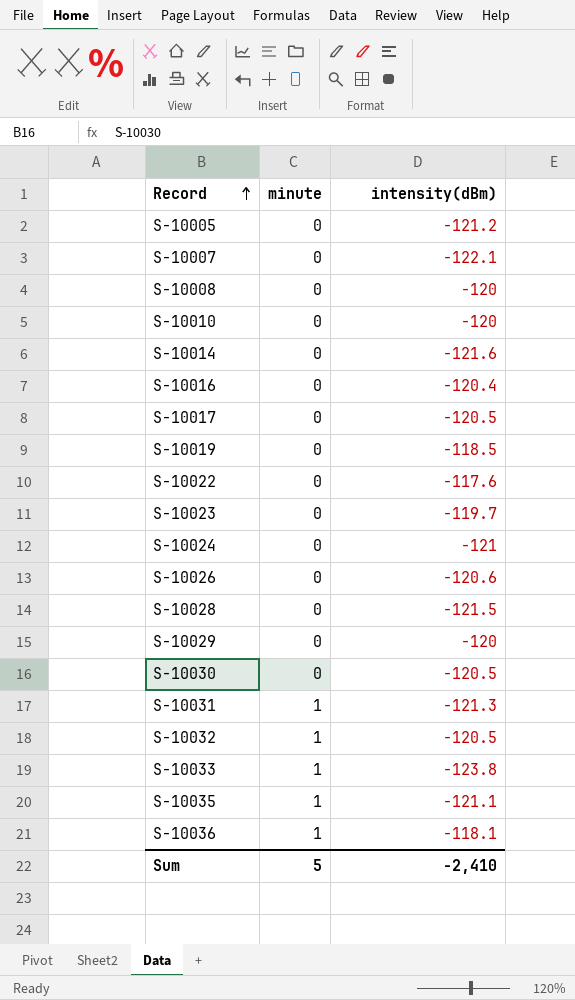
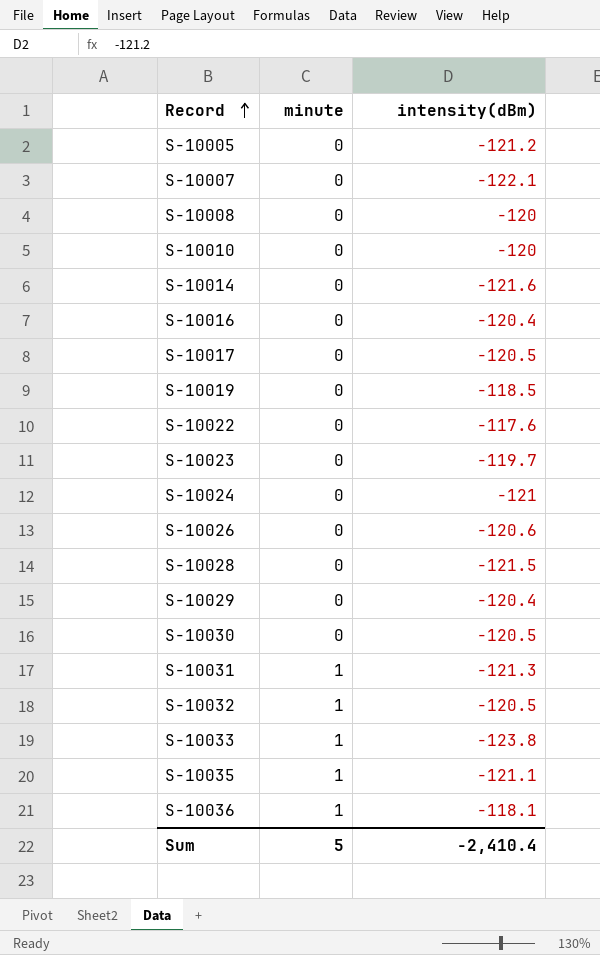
S-10029 | intensity(dBm): -120 -> -120.4
Sum | intensity(dBm): -2,410 -> -2,410.4

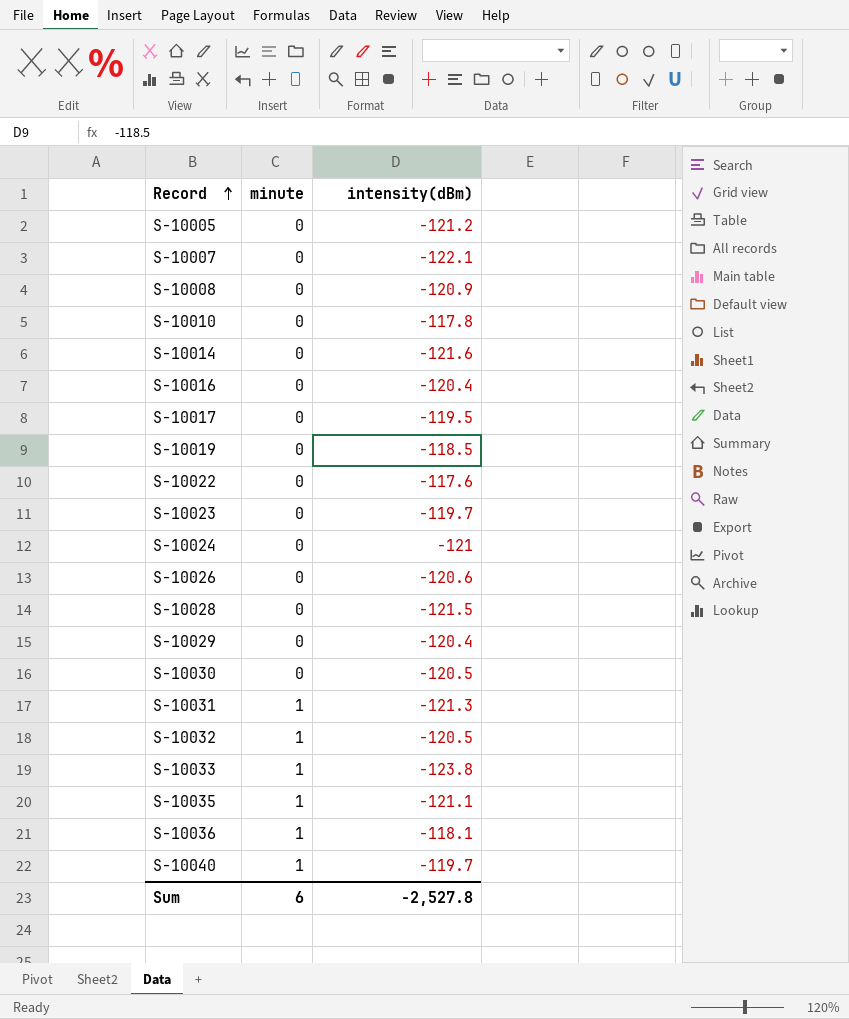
S-10008 | intensity(dBm): -120 -> -120.9
S-10010 | intensity(dBm): -120 -> -117.8
S-10017 | intensity(dBm): -120.5 -> -119.5
row S-10040: none -> 1 | -119.7
Sum | minute: 5 -> 6
Sum | intensity(dBm): -2,410.4 -> -2,527.8

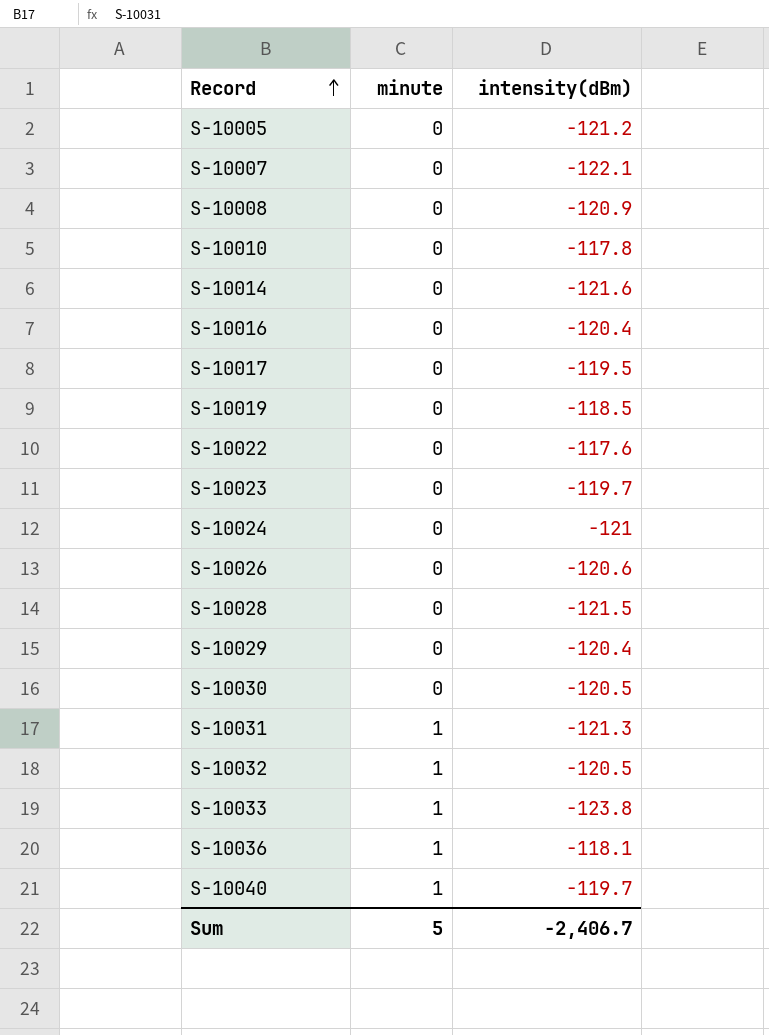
row S-10035: 1 | -121.1 -> none
Sum | minute: 6 -> 5
Sum | intensity(dBm): -2,527.8 -> -2,406.7

